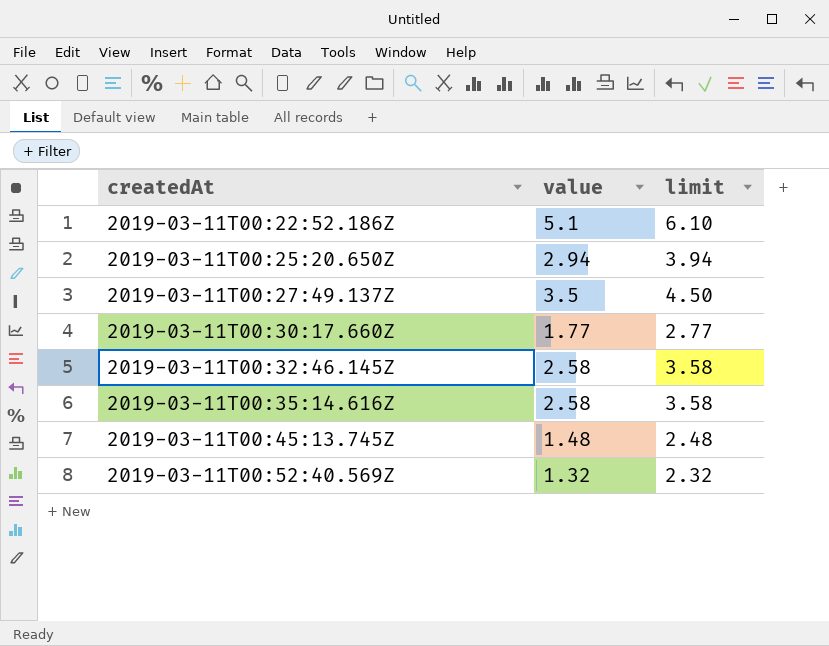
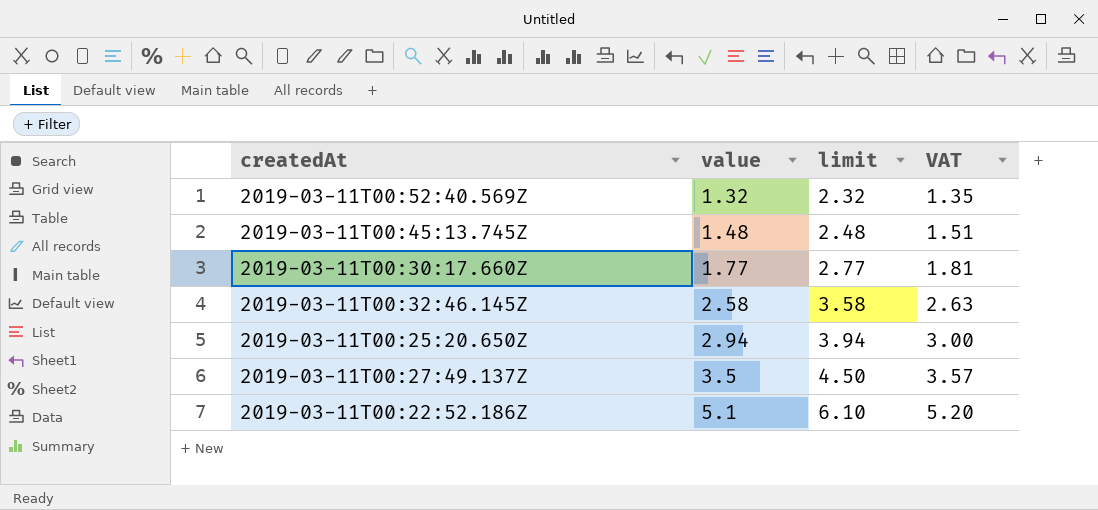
row order: createdAt ascending -> value ascending
column VAT | formula: none -> [value] * 1.02
row 2019-03-11T00:35:14.616Z: 2.58 | 3.58 -> none

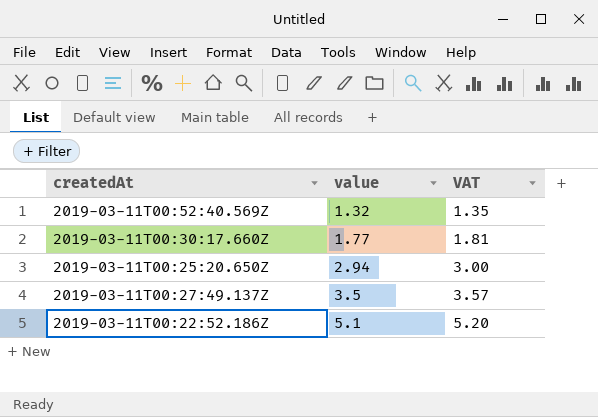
column limit | formula: [value] + 1 -> none
row 2019-03-11T00:45:13.745Z: 1.48 | 2.48 | 1.51 -> none
row 2019-03-11T00:32:46.145Z: 2.58 | 3.58 | 2.63 -> none

